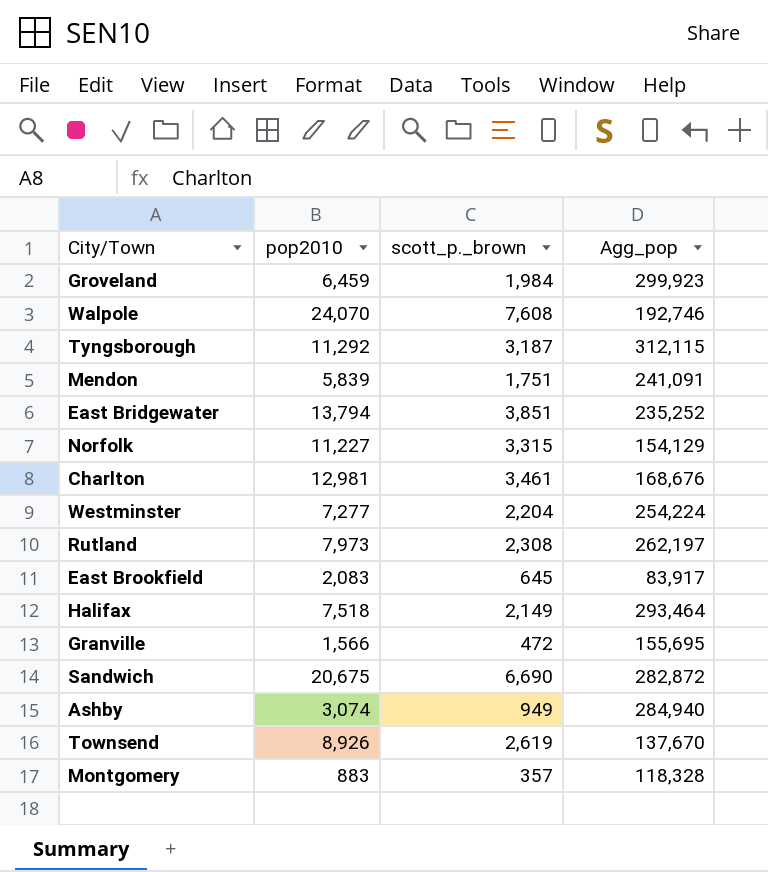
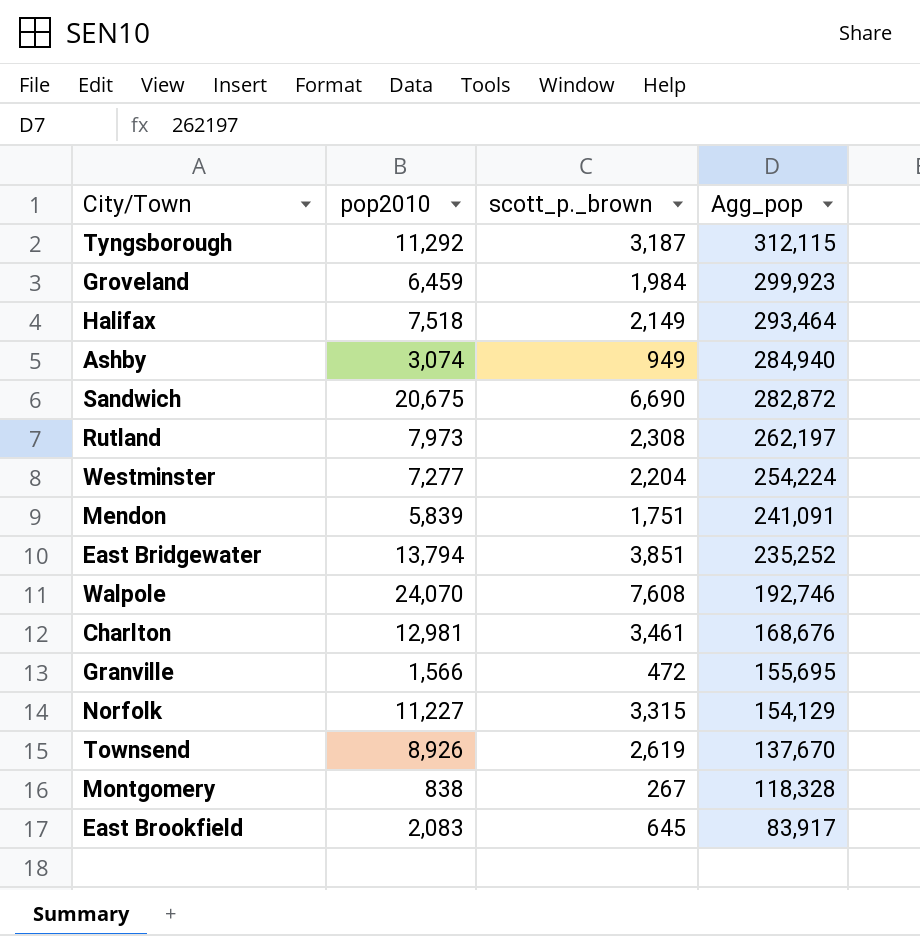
row order: none -> Agg_pop descending
Montgomery | pop2010: 883 -> 838
Montgomery | scott_p._brown: 357 -> 267

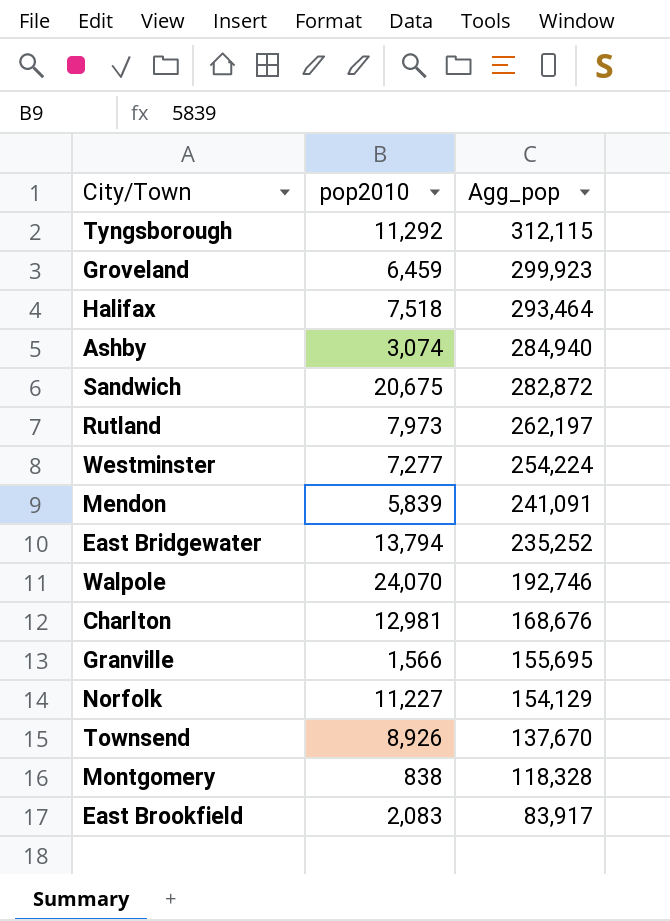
column scott_p._brown | position: 3 -> none

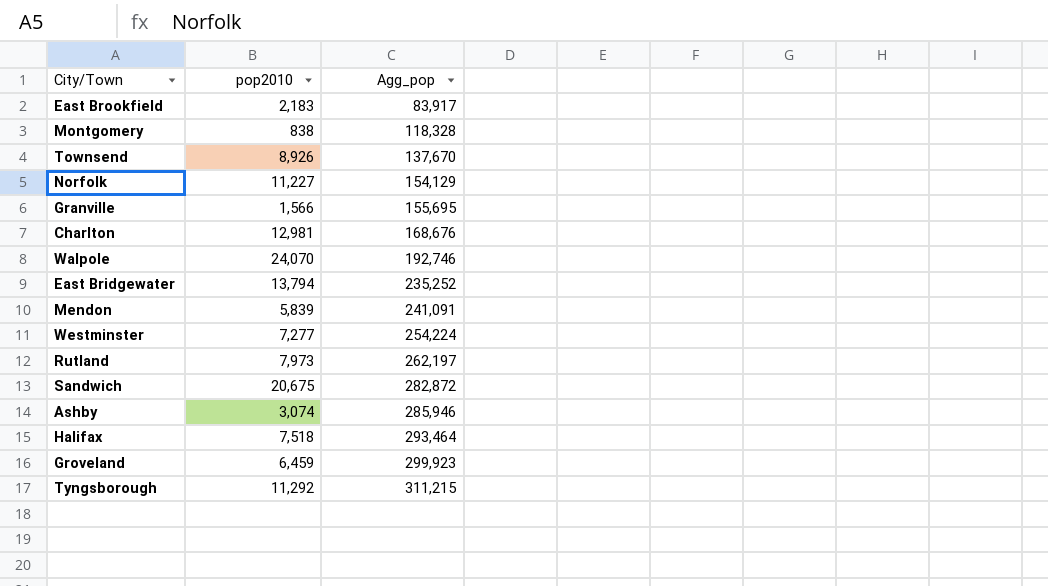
row order: Agg_pop descending -> Agg_pop ascending
East Brookfield | pop2010: 2,083 -> 2,183
Ashby | Agg_pop: 284,940 -> 285,946
Tyngsborough | Agg_pop: 312,115 -> 311,215

